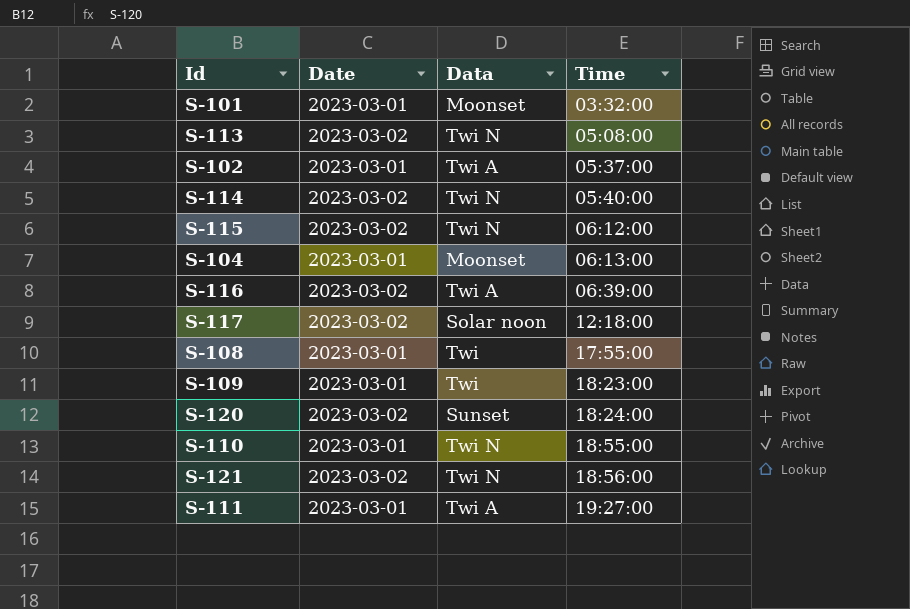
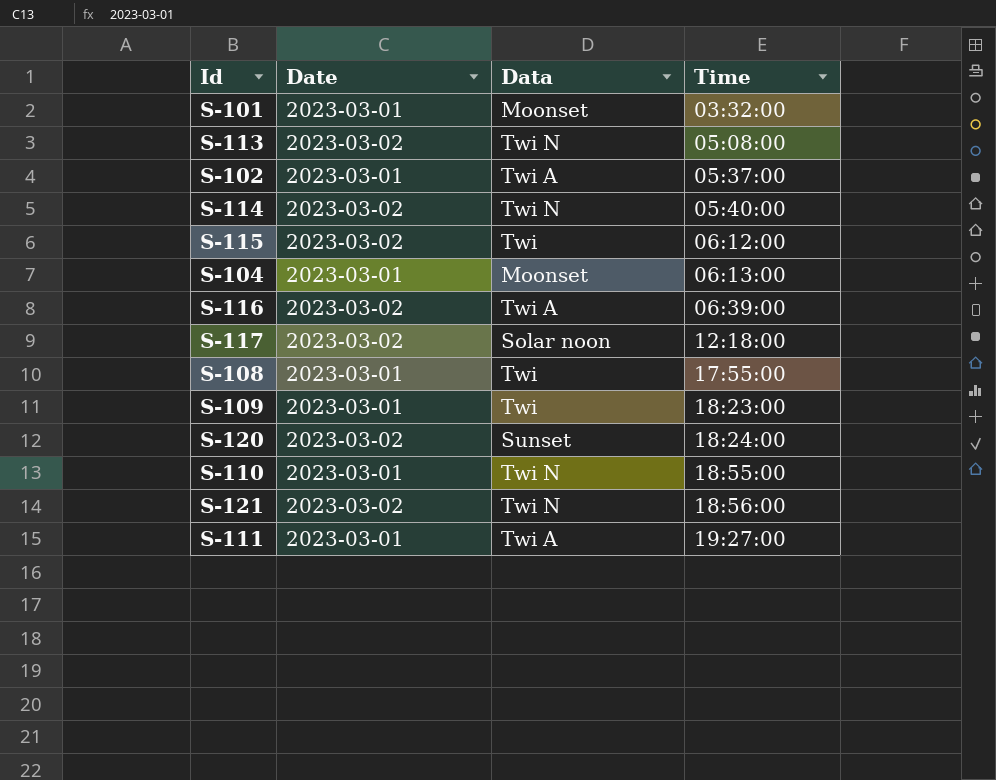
S-115 | Data: Twi N -> Twi

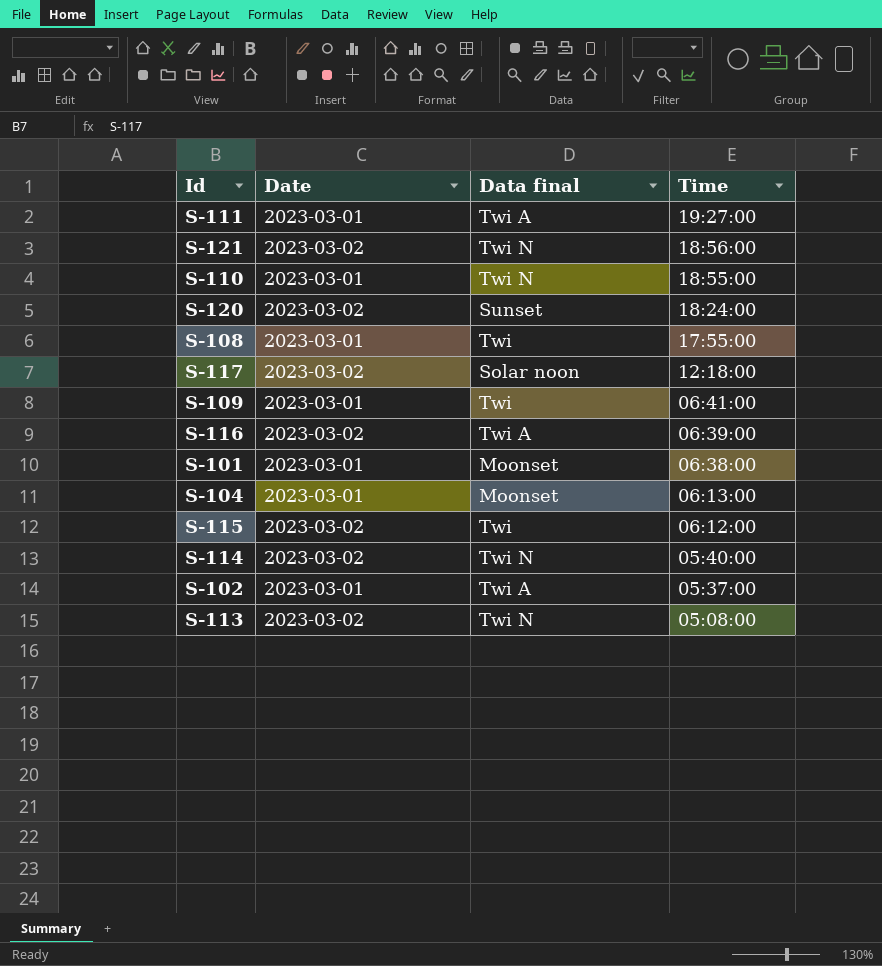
row order: Time ascending -> Time descending
column name: Data -> Data final
S-109 | Time: 18:23:00 -> 06:41:00
S-101 | Time: 03:32:00 -> 06:38:00

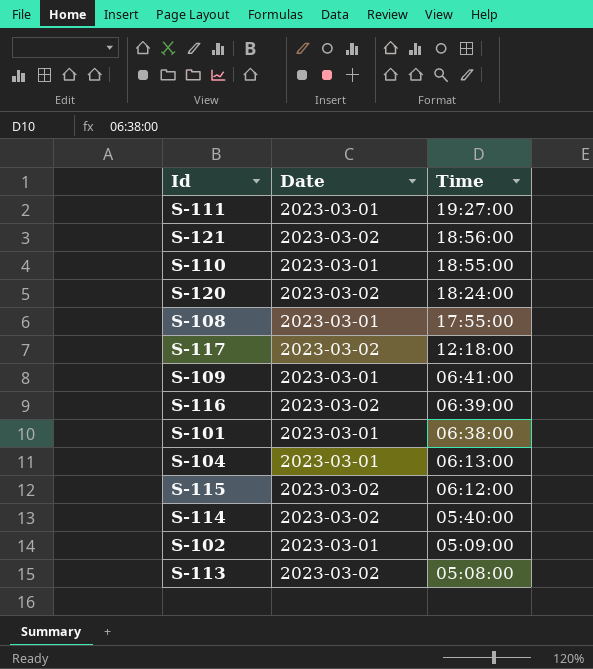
column Data final | position: 3 -> none
S-102 | Time: 05:37:00 -> 05:09:00

